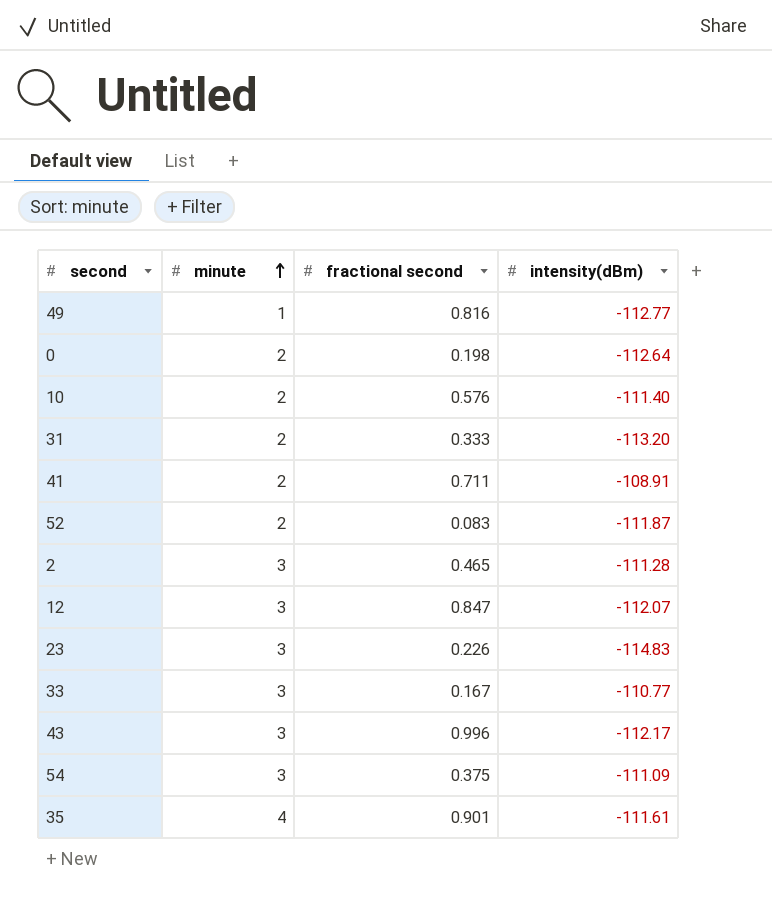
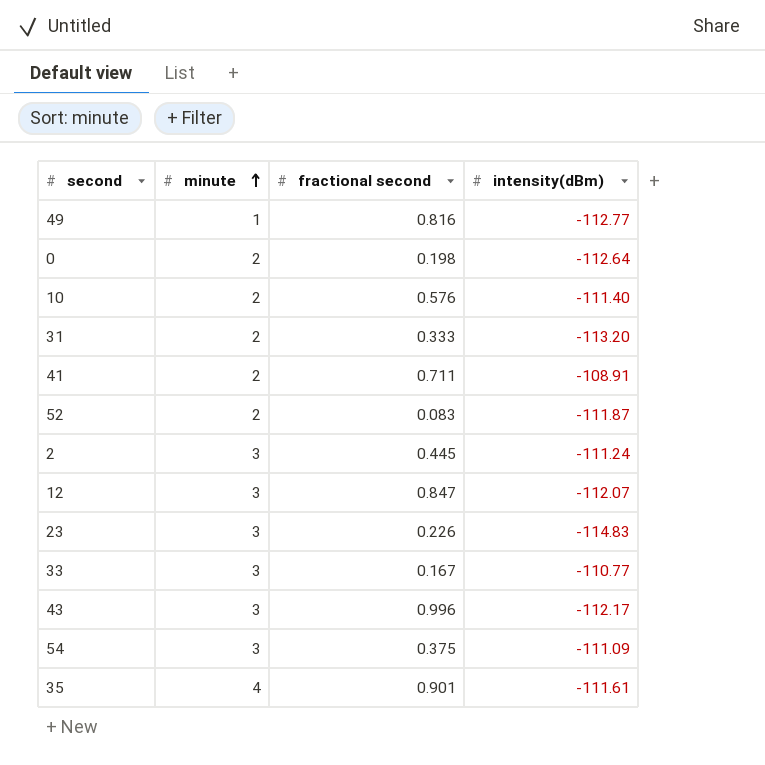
2 | fractional second: 0.465 -> 0.445
2 | intensity(dBm): -111.28 -> -111.24

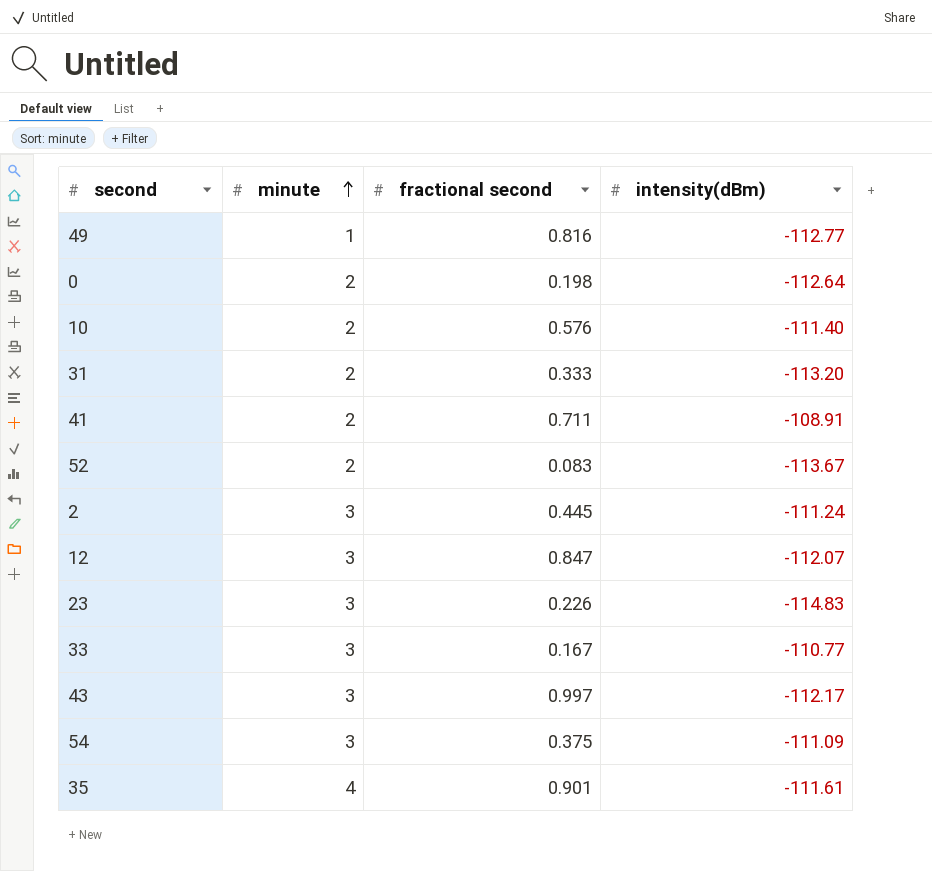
52 | intensity(dBm): -111.87 -> -113.67
43 | fractional second: 0.996 -> 0.997

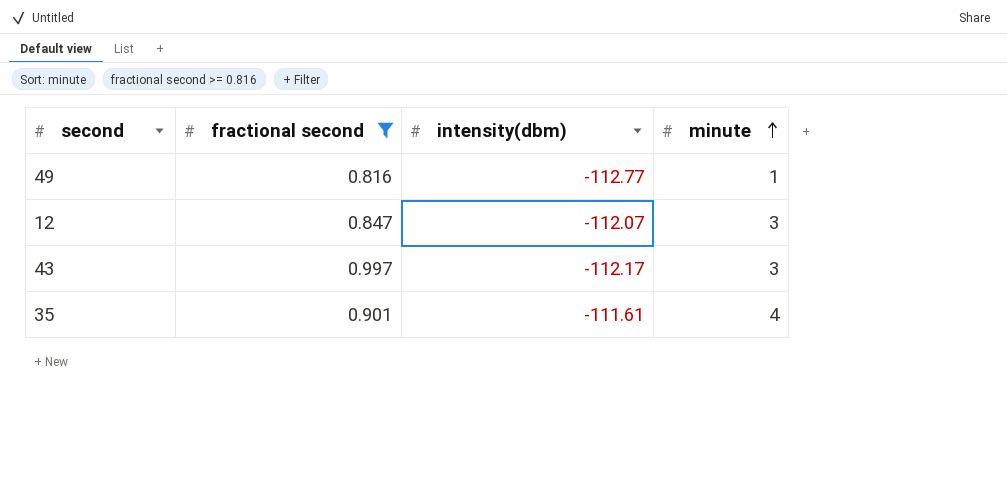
filter: none -> fractional second >= 0.816
column name: intensity(dBm) -> intensity(dbm)
column minute | position: 2 -> 4

